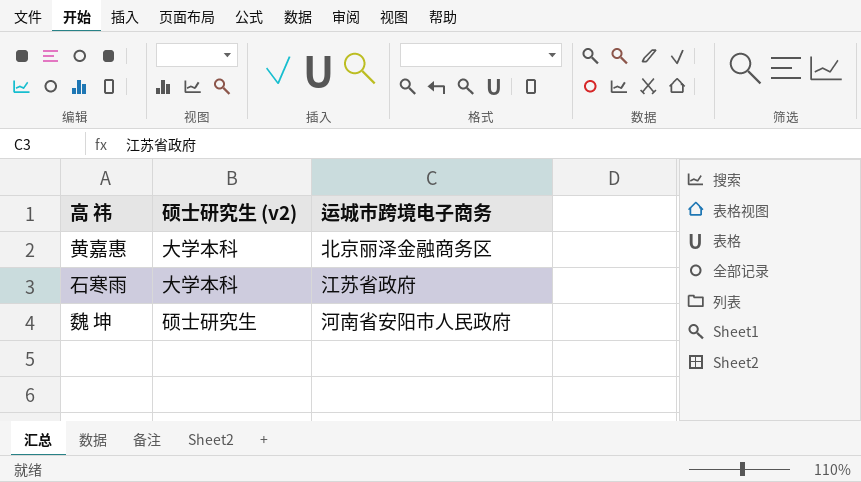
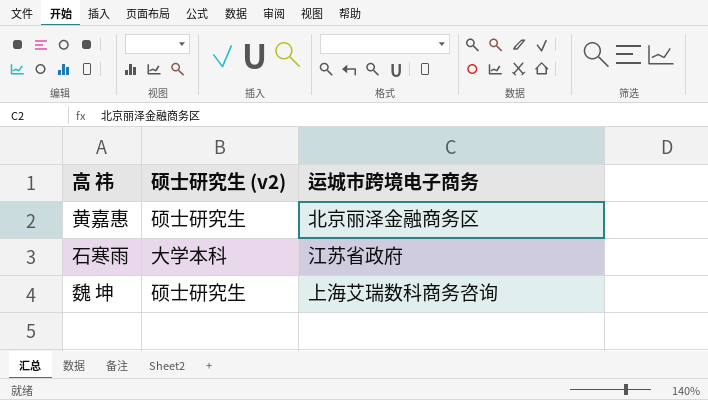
黄嘉惠 | 硕士研究生 (v2): 大学本科 -> 硕士研究生
魏 坤 | 运城市跨境电子商务: 河南省安阳市人民政府 -> 上海艾瑞数科商务咨询

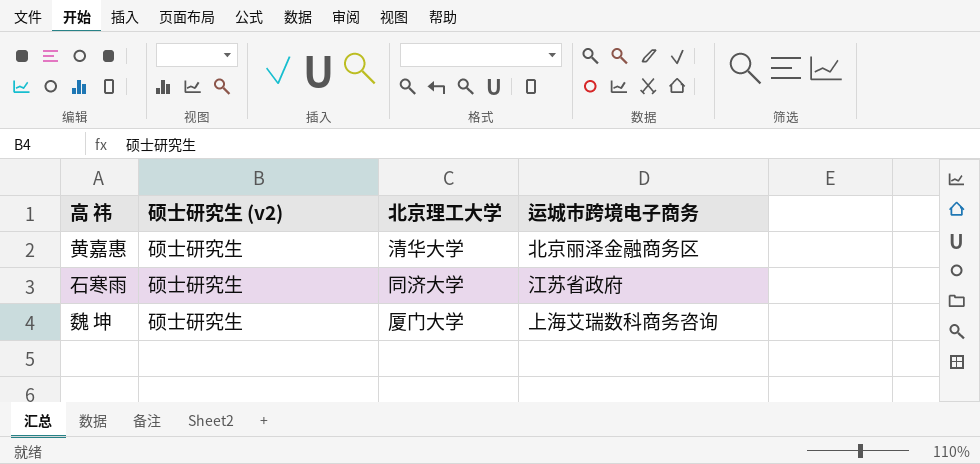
column 北京理工大学 | position: none -> 3
石寒雨 | 硕士研究生 (v2): 大学本科 -> 硕士研究生

